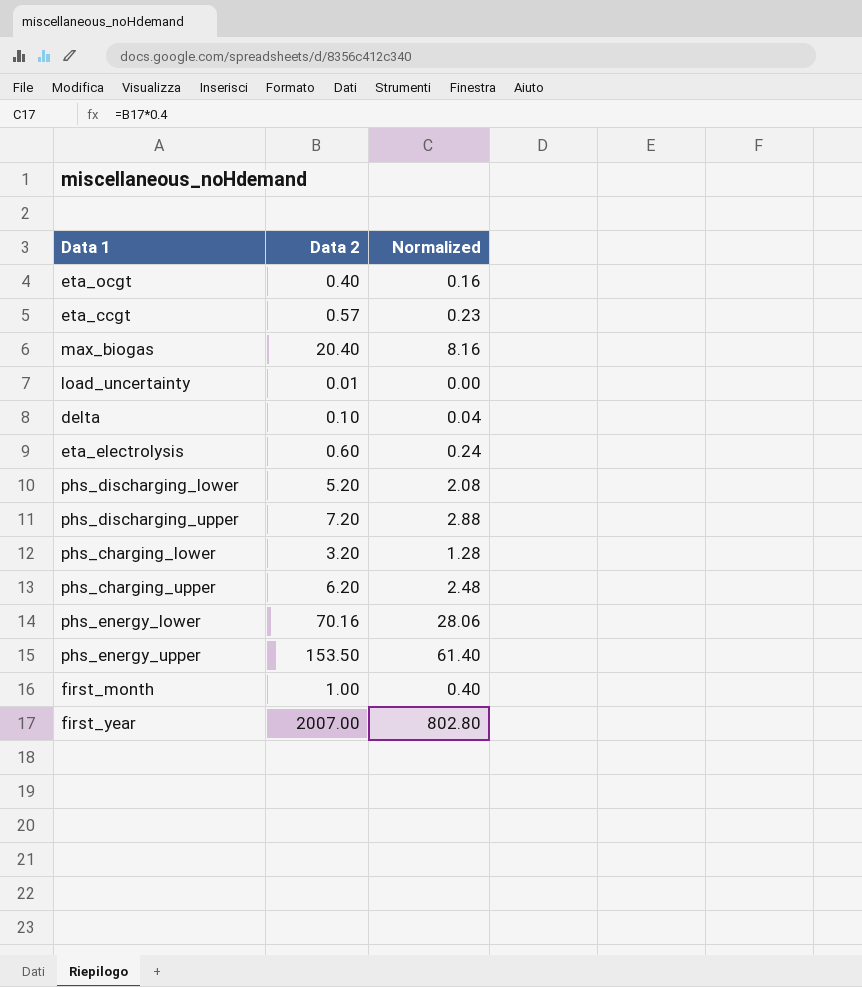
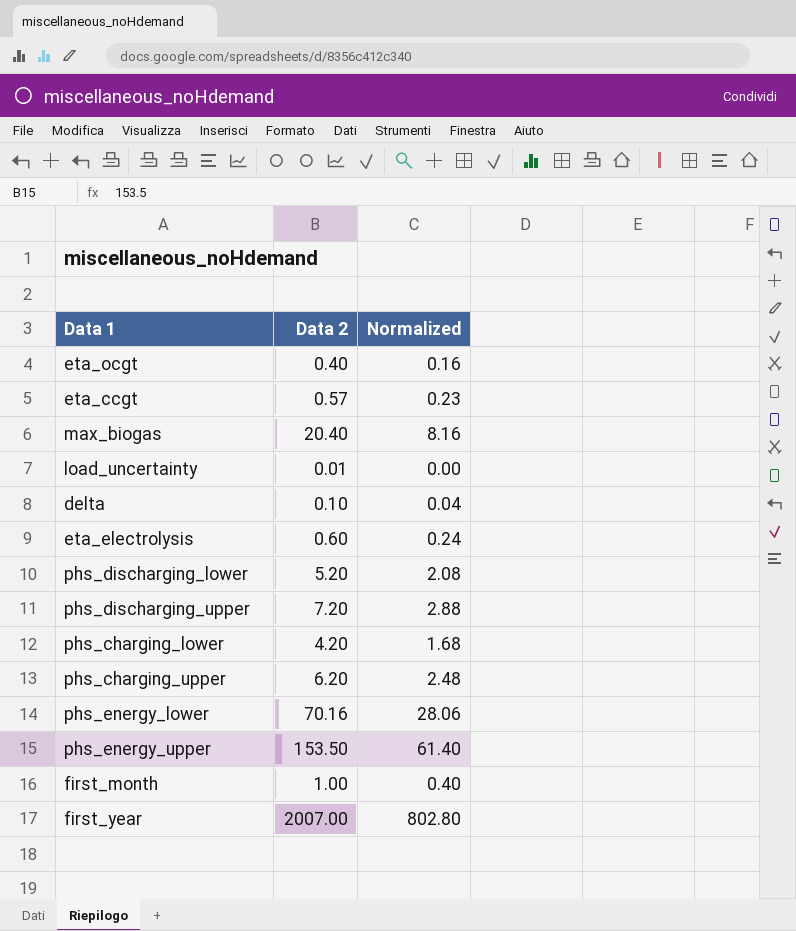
phs_charging_lower | Data 2: 3.20 -> 4.20
phs_charging_lower | Normalized: 1.28 -> 1.68

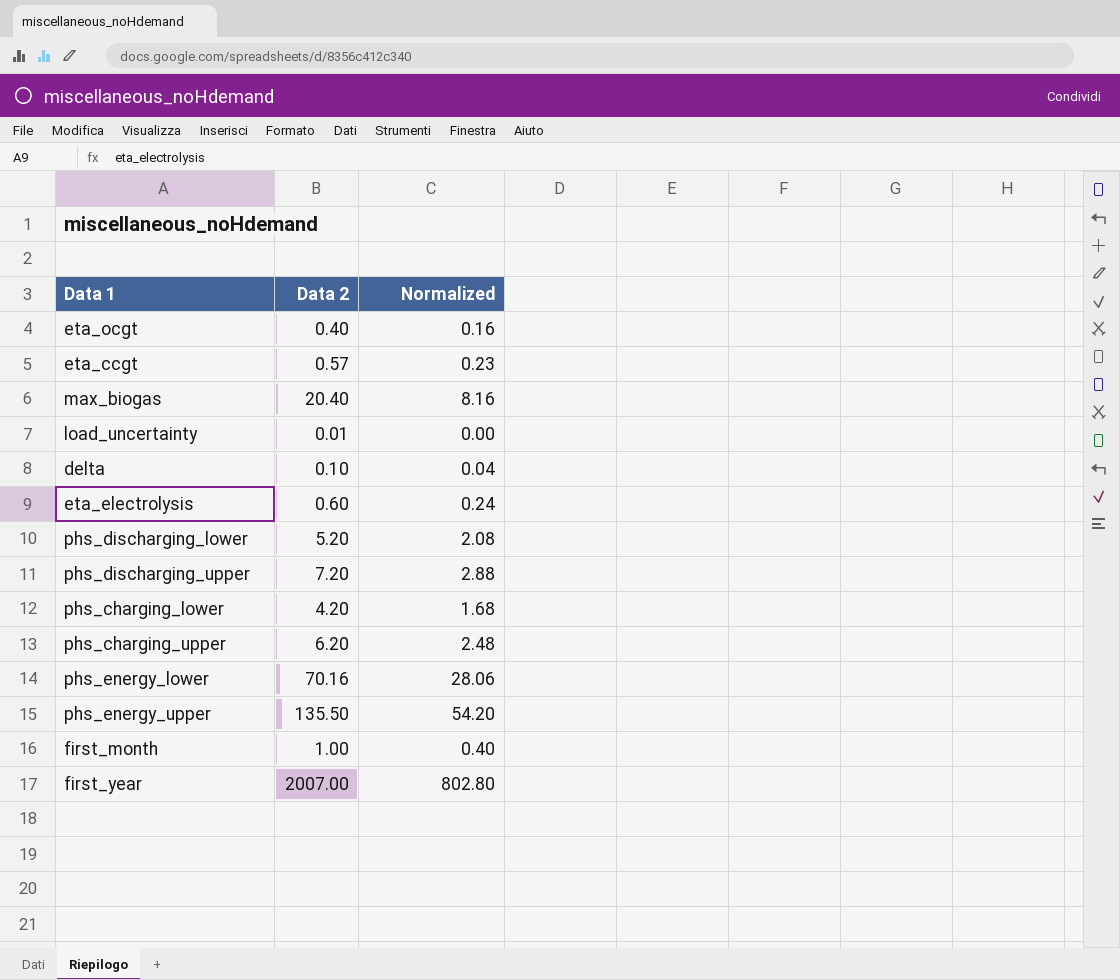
phs_energy_upper | Data 2: 153.50 -> 135.50
phs_energy_upper | Normalized: 61.40 -> 54.20

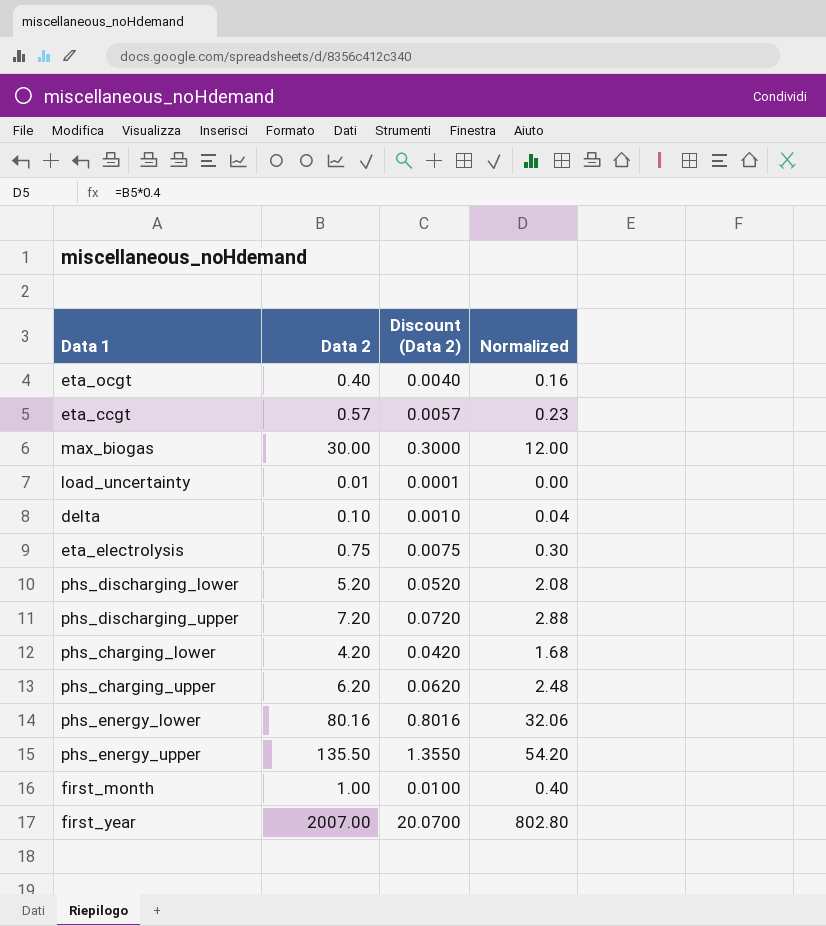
column Discount (Data 2) | formula: none -> [Data 2] * 0.01
max_biogas | Data 2: 20.40 -> 30.00
max_biogas | Normalized: 8.16 -> 12.00
eta_electrolysis | Data 2: 0.60 -> 0.75
eta_electrolysis | Normalized: 0.24 -> 0.30
phs_energy_lower | Data 2: 70.16 -> 80.16
phs_energy_lower | Normalized: 28.06 -> 32.06

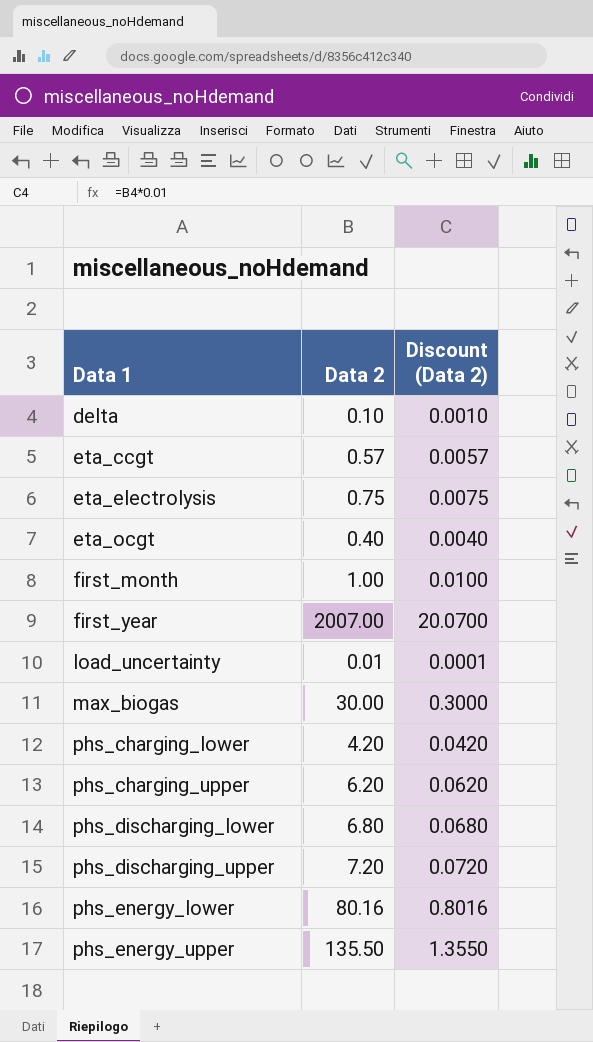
row order: none -> Data 1 ascending
column Normalized | formula: [Data 2] * 0.4 -> none
phs_discharging_lower | Data 2: 5.20 -> 6.80
phs_discharging_lower | Discount (Data 2): 0.0520 -> 0.0680

